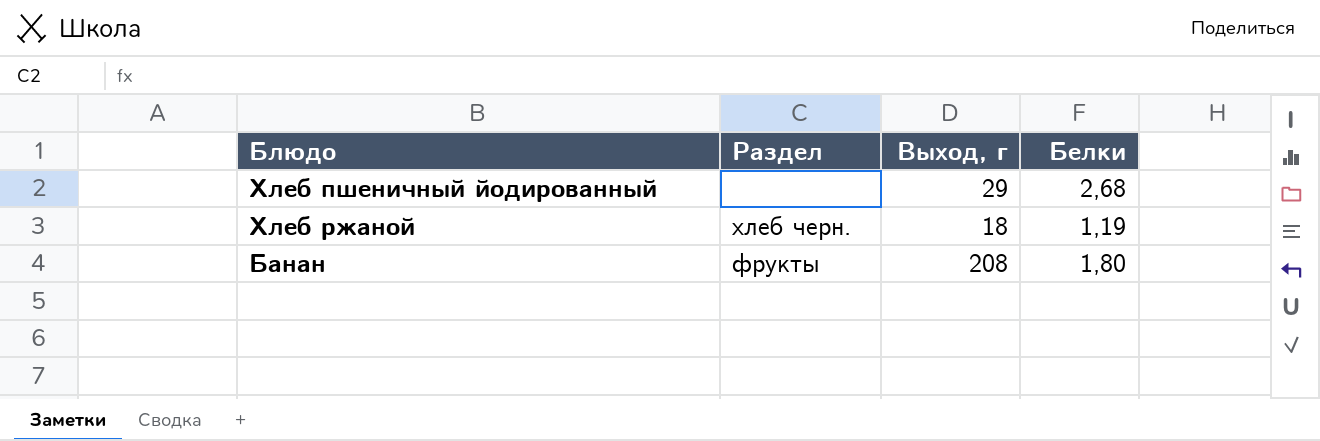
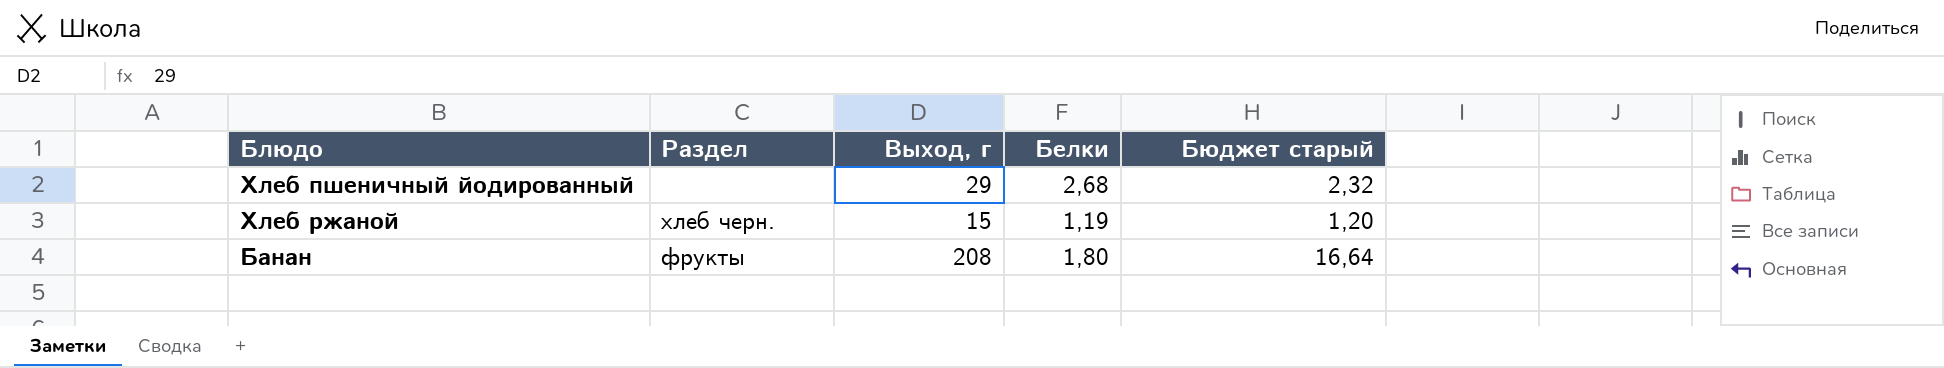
column Бюджет старый | formula: none -> [Выход, г] * 0,08
Хлеб ржаной | Выход, г: 18 -> 15

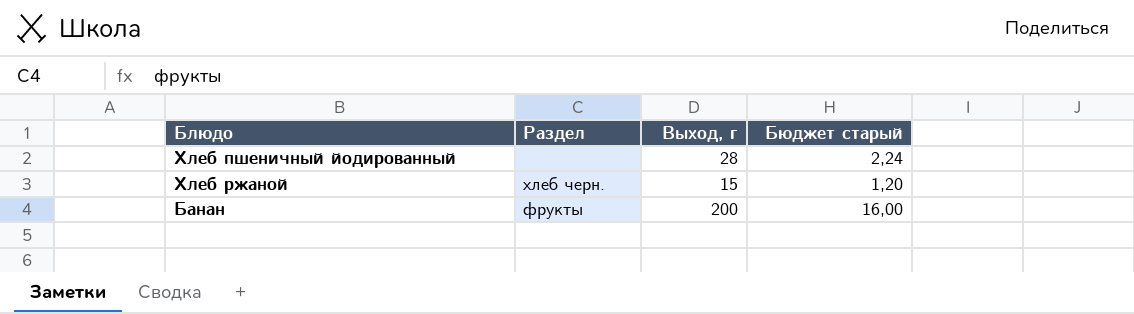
column Белки | position: 4 -> none
Хлеб пшеничный йодированный | Выход, г: 29 -> 28
Хлеб пшеничный йодированный | Бюджет старый: 2,32 -> 2,24
Банан | Выход, г: 208 -> 200
Банан | Бюджет старый: 16,64 -> 16,00

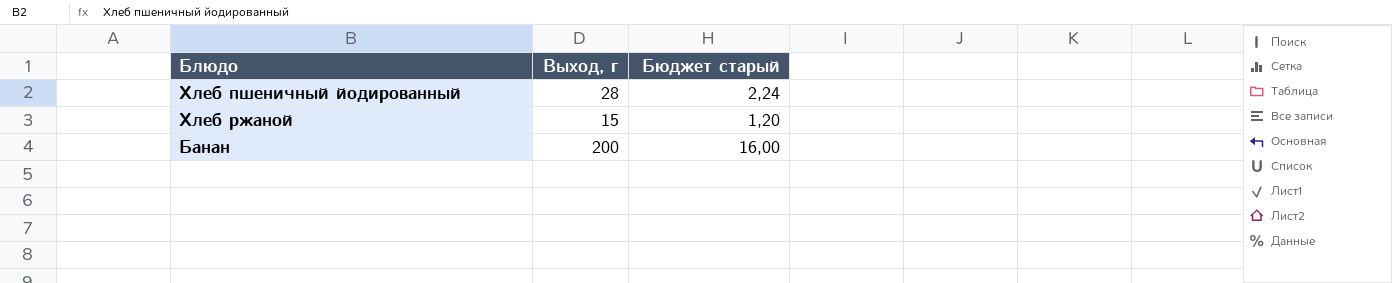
column Раздел | position: 2 -> none

